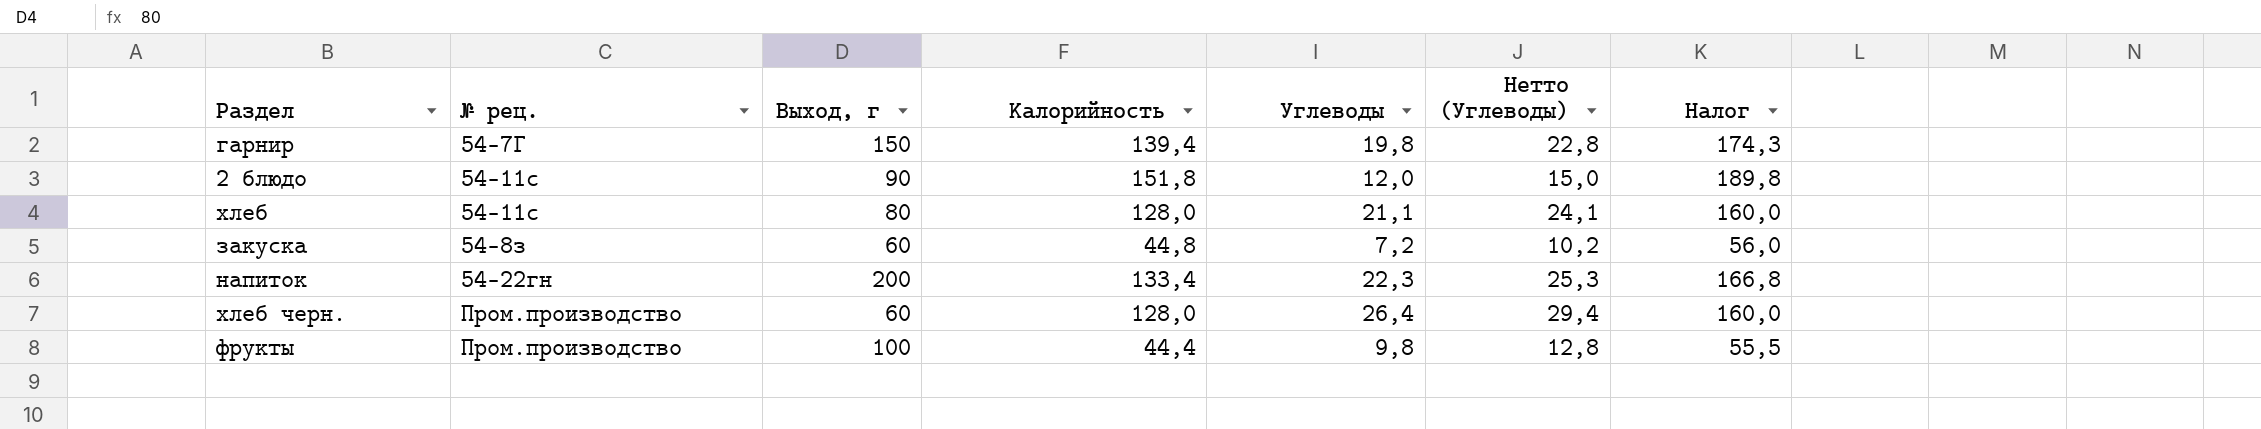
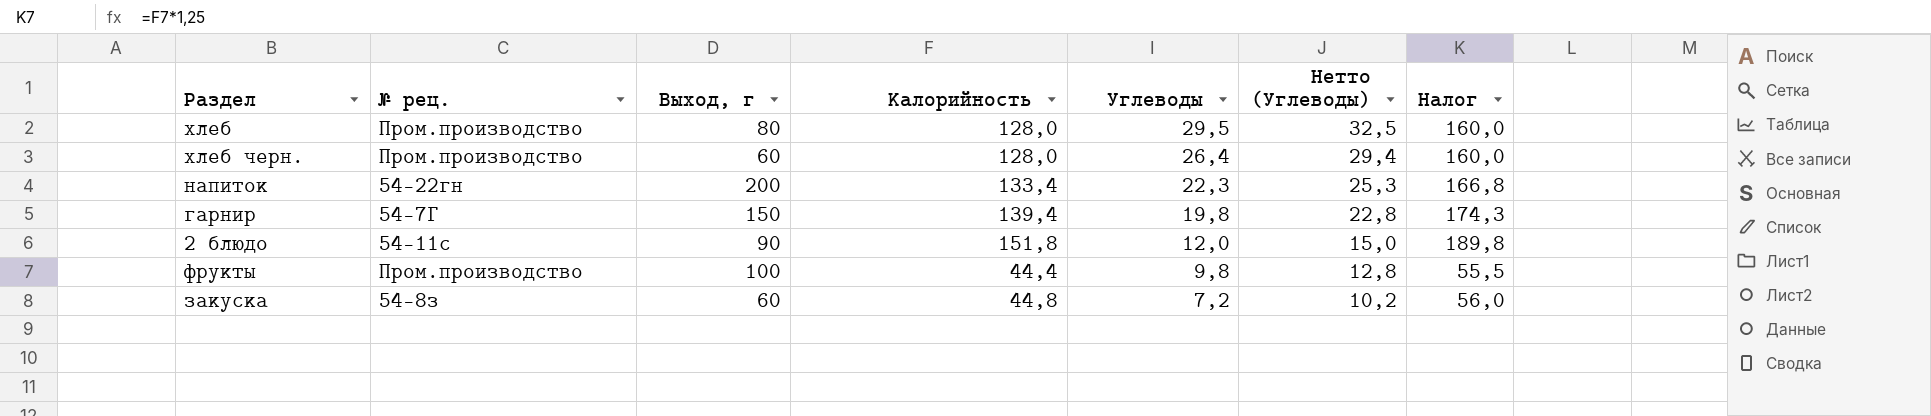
row order: none -> Углеводы descending
хлеб | № рец.: 54-11с -> Пром.производство
хлеб | Углеводы: 21,1 -> 29,5
хлеб | Нетто (Углеводы): 24,1 -> 32,5

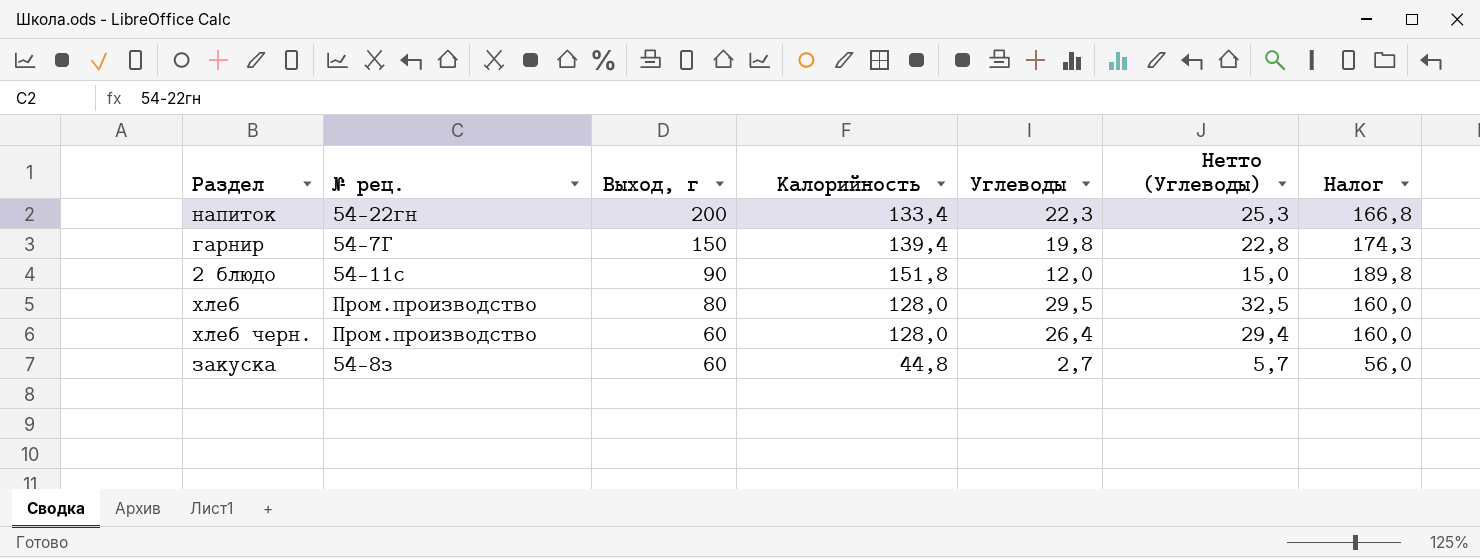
row order: Углеводы descending -> Выход, г descending
row фрукты: Пром.производство | 100 | 44,4 | 9,8 | 12,8 | 55,5 -> none
закуска | Углеводы: 7,2 -> 2,7
закуска | Нетто (Углеводы): 10,2 -> 5,7

